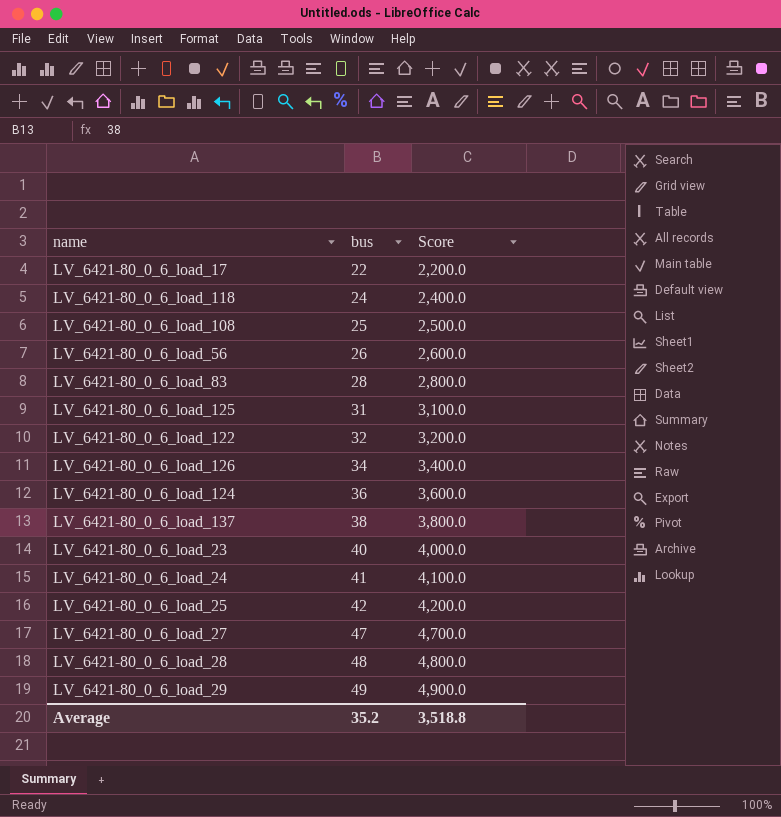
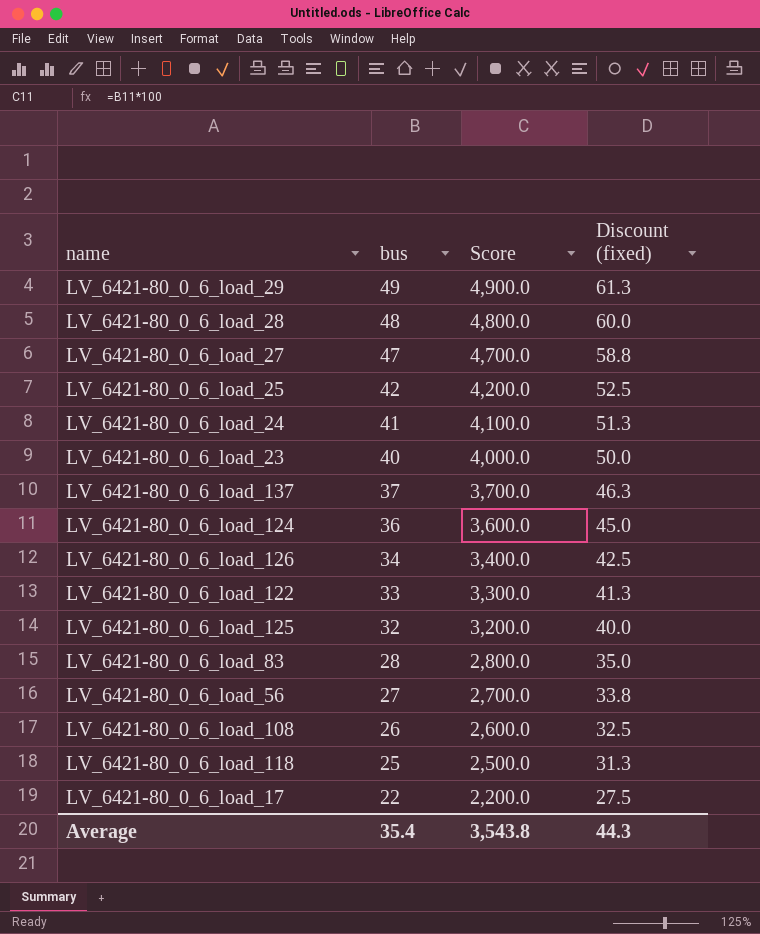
row order: bus ascending -> bus descending
column Discount (fixed) | formula: none -> [bus] * 1.25
LV_6421-80_0_6_load_137 | bus: 38 -> 37
LV_6421-80_0_6_load_137 | Score: 3,800.0 -> 3,700.0
LV_6421-80_0_6_load_122 | bus: 32 -> 33
LV_6421-80_0_6_load_122 | Score: 3,200.0 -> 3,300.0
LV_6421-80_0_6_load_125 | bus: 31 -> 32
LV_6421-80_0_6_load_125 | Score: 3,100.0 -> 3,200.0
LV_6421-80_0_6_load_56 | bus: 26 -> 27
LV_6421-80_0_6_load_56 | Score: 2,600.0 -> 2,700.0
LV_6421-80_0_6_load_108 | bus: 25 -> 26
LV_6421-80_0_6_load_108 | Score: 2,500.0 -> 2,600.0
LV_6421-80_0_6_load_118 | bus: 24 -> 25
LV_6421-80_0_6_load_118 | Score: 2,400.0 -> 2,500.0
Average | bus: 35.2 -> 35.4
Average | Score: 3,518.8 -> 3,543.8

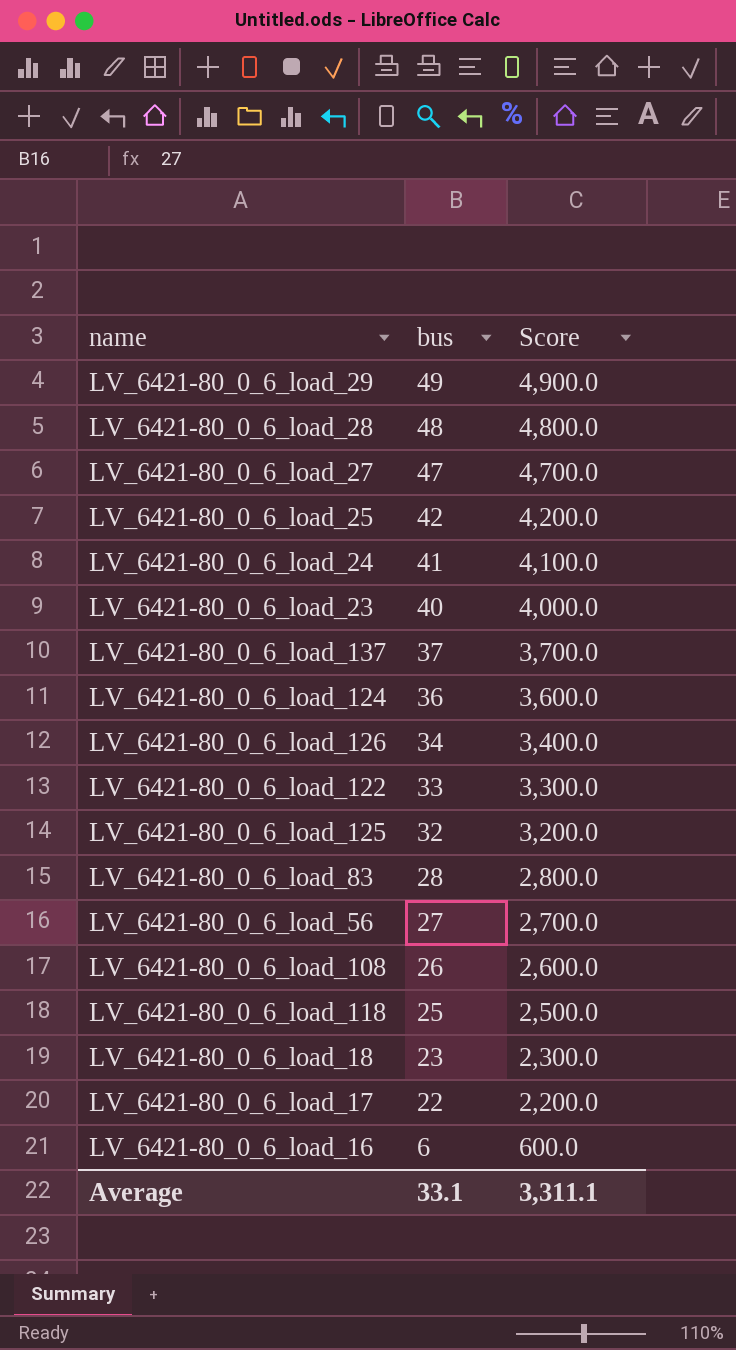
column Discount (fixed) | formula: [bus] * 1.25 -> none
row LV_6421-80_0_6_load_18: none -> 23 | 2,300.0
row LV_6421-80_0_6_load_16: none -> 6 | 600.0
Average | bus: 35.4 -> 33.1
Average | Score: 3,543.8 -> 3,311.1

